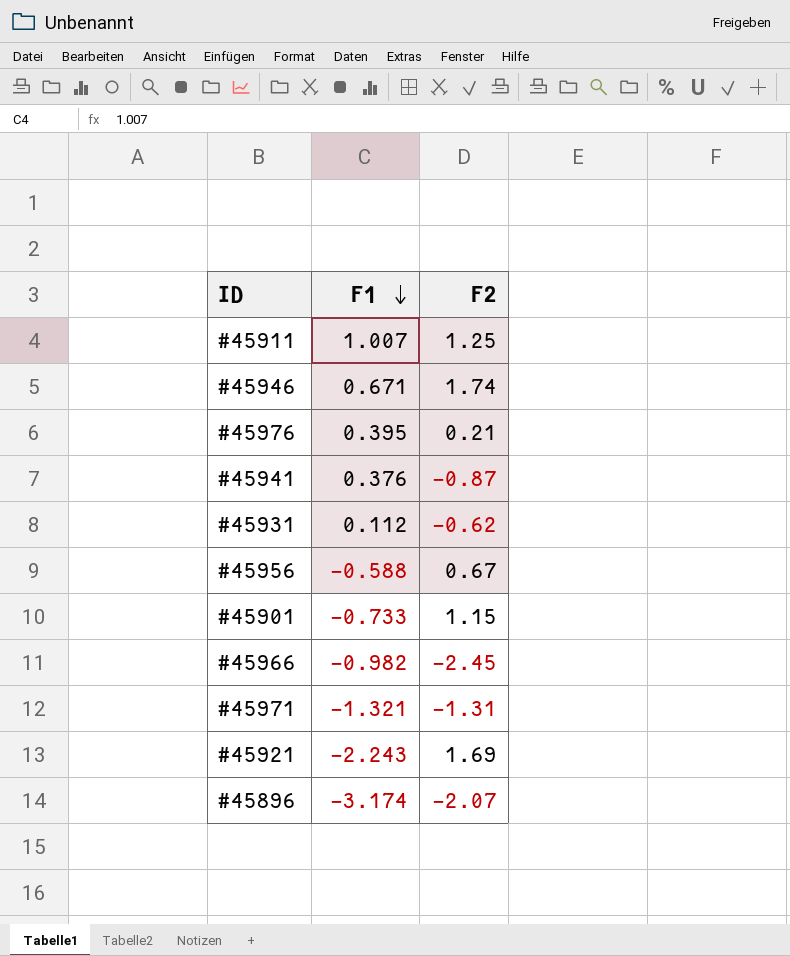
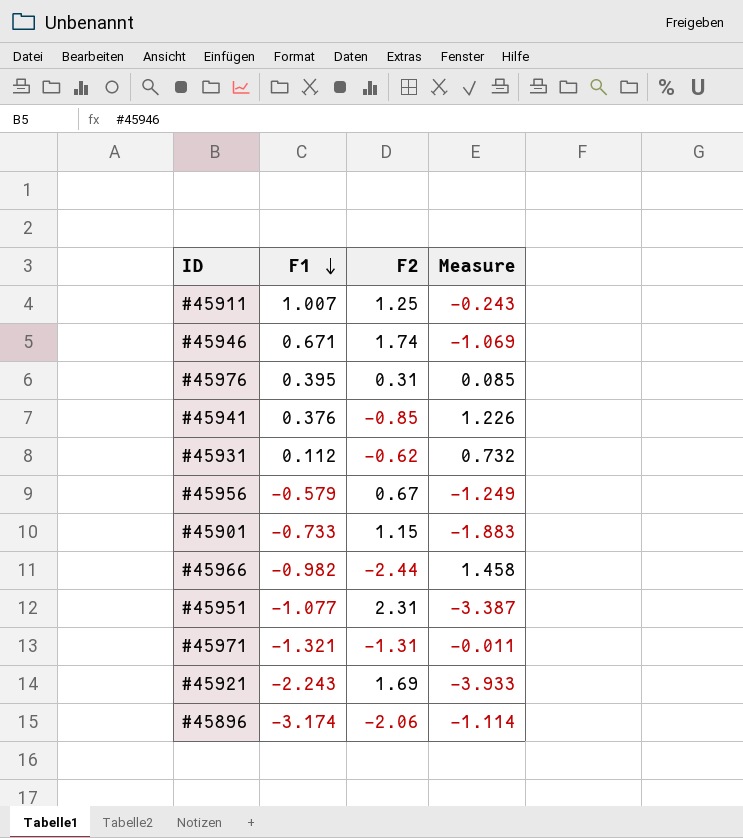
column Measure | formula: none -> [F1] - [F2]
#45976 | F2: 0.21 -> 0.31
#45941 | F2: -0.87 -> -0.85
#45956 | F1: -0.588 -> -0.579
#45966 | F2: -2.45 -> -2.44
row #45951: none -> -1.077 | 2.31 | -3.387
#45896 | F2: -2.07 -> -2.06

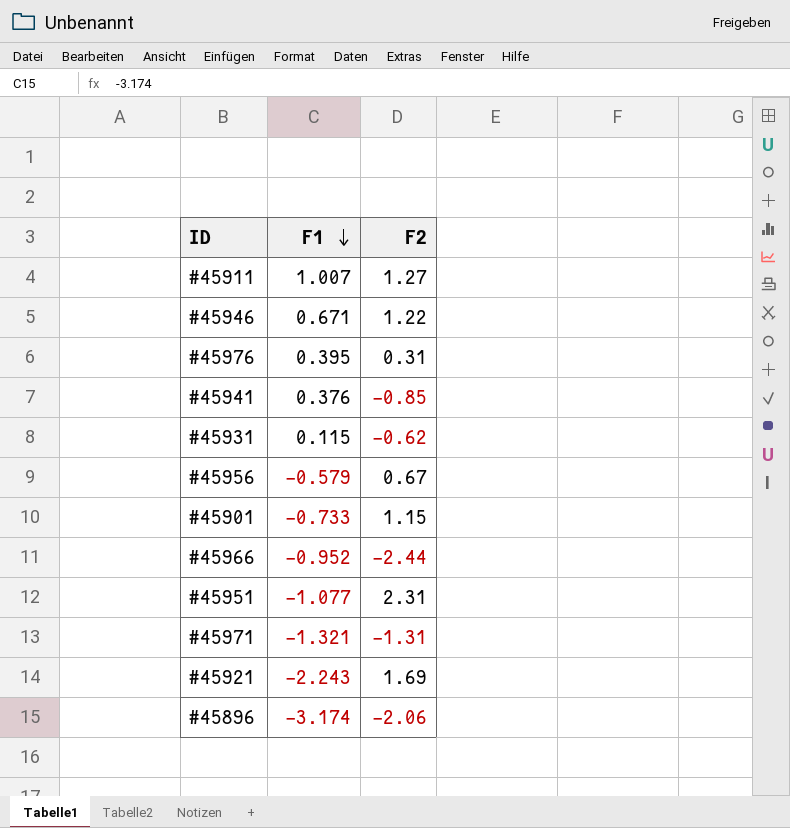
column Measure | formula: [F1] - [F2] -> none
#45911 | F2: 1.25 -> 1.27
#45946 | F2: 1.74 -> 1.22
#45931 | F1: 0.112 -> 0.115
#45966 | F1: -0.982 -> -0.952

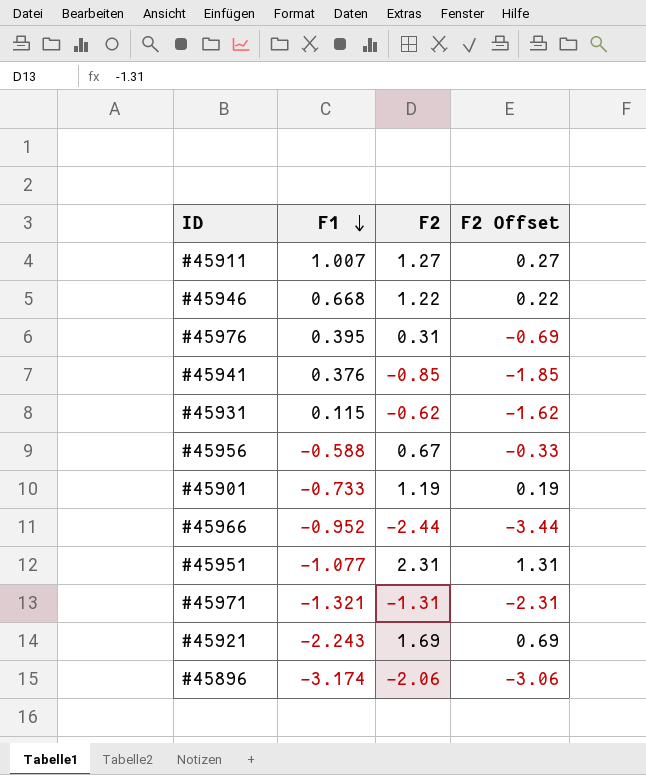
column F2 Offset | formula: none -> [F2] - 1
#45946 | F1: 0.671 -> 0.668
#45956 | F1: -0.579 -> -0.588
#45901 | F2: 1.15 -> 1.19

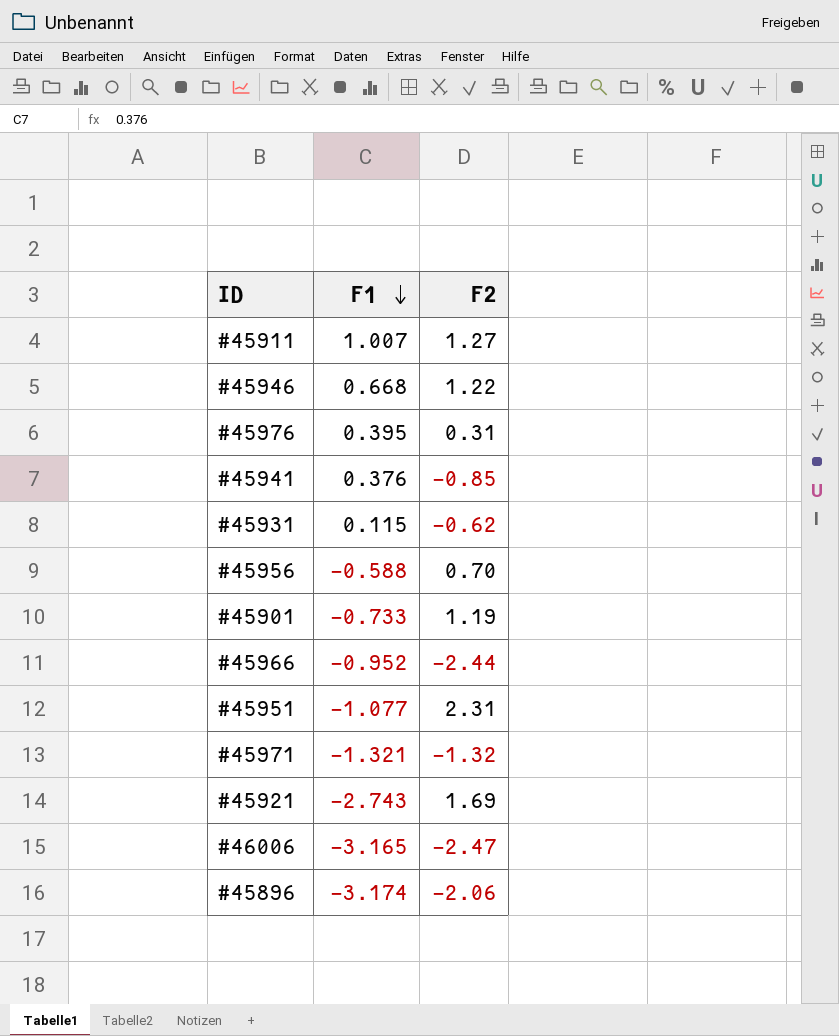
column F2 Offset | formula: [F2] - 1 -> none
#45956 | F2: 0.67 -> 0.70
#45971 | F2: -1.31 -> -1.32
#45921 | F1: -2.243 -> -2.743
row #46006: none -> -3.165 | -2.47

